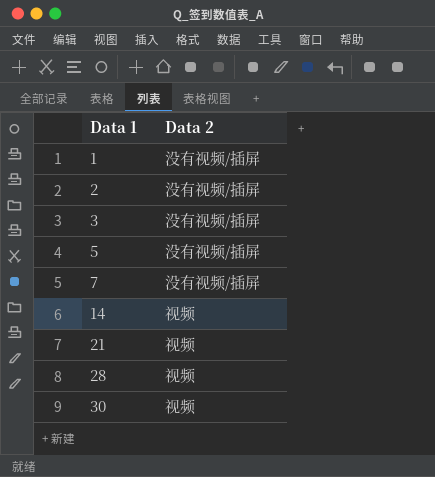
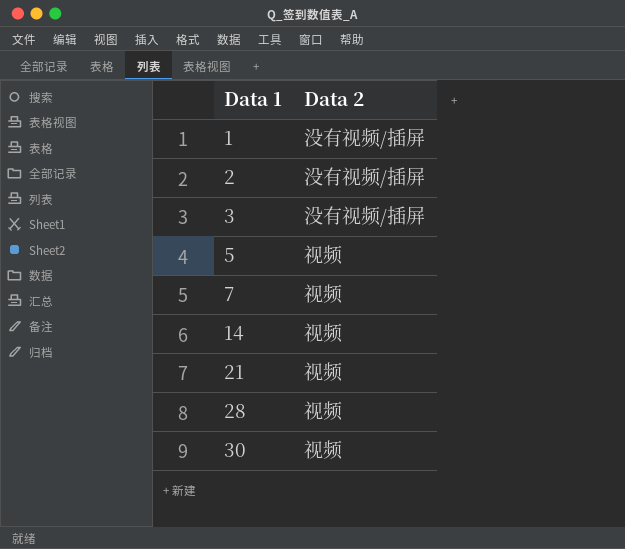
5 | Data 2: 没有视频/插屏 -> 视频
7 | Data 2: 没有视频/插屏 -> 视频

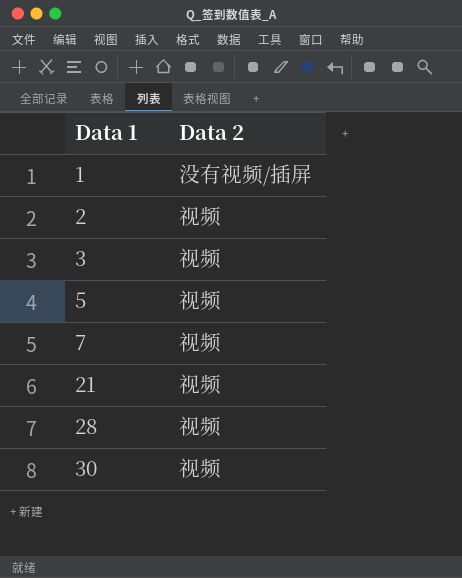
row 14: 视频 -> none
2 | Data 2: 没有视频/插屏 -> 视频
3 | Data 2: 没有视频/插屏 -> 视频

